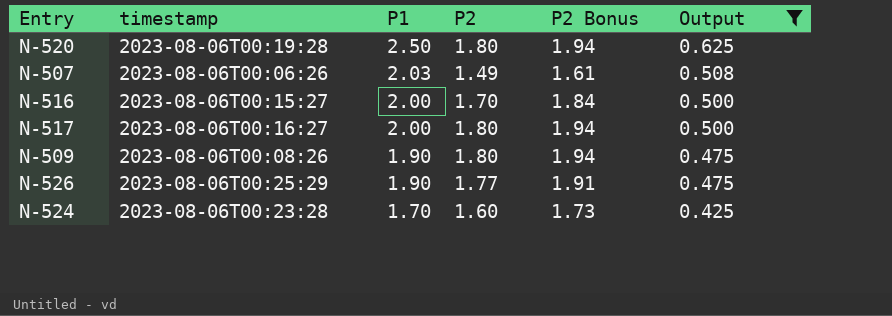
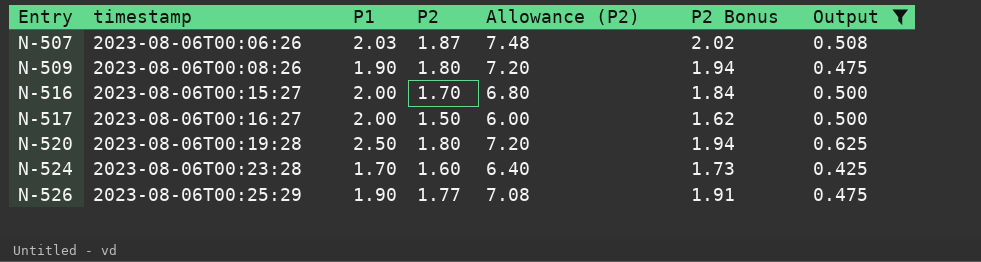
row order: P1 descending -> Entry ascending
column Allowance (P2) | formula: none -> [P2] * 4
N-507 | P2: 1.49 -> 1.87
N-507 | P2 Bonus: 1.61 -> 2.02
N-517 | P2: 1.80 -> 1.50
N-517 | P2 Bonus: 1.94 -> 1.62

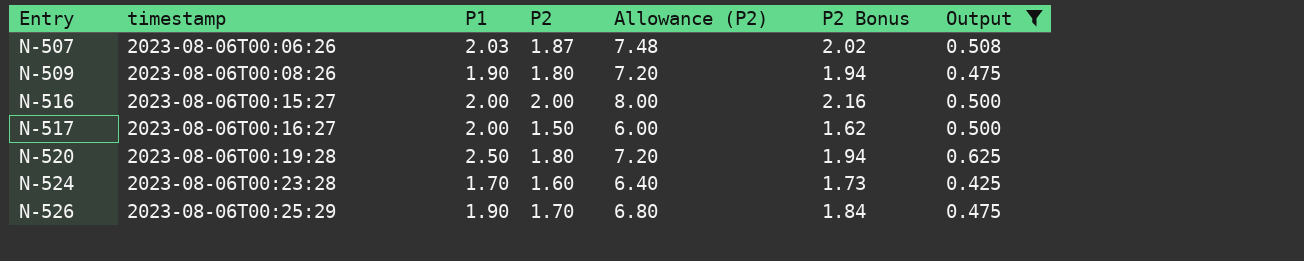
N-516 | P2: 1.70 -> 2.00
N-516 | Allowance (P2): 6.80 -> 8.00
N-516 | P2 Bonus: 1.84 -> 2.16
N-526 | P2: 1.77 -> 1.70
N-526 | Allowance (P2): 7.08 -> 6.80
N-526 | P2 Bonus: 1.91 -> 1.84

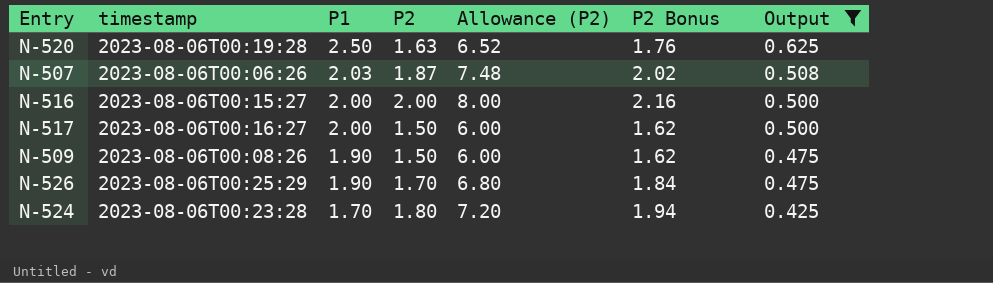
row order: Entry ascending -> P1 descending
N-520 | P2: 1.80 -> 1.63
N-520 | Allowance (P2): 7.20 -> 6.52
N-520 | P2 Bonus: 1.94 -> 1.76
N-509 | P2: 1.80 -> 1.50
N-509 | Allowance (P2): 7.20 -> 6.00
N-509 | P2 Bonus: 1.94 -> 1.62
N-524 | P2: 1.60 -> 1.80
N-524 | Allowance (P2): 6.40 -> 7.20
N-524 | P2 Bonus: 1.73 -> 1.94

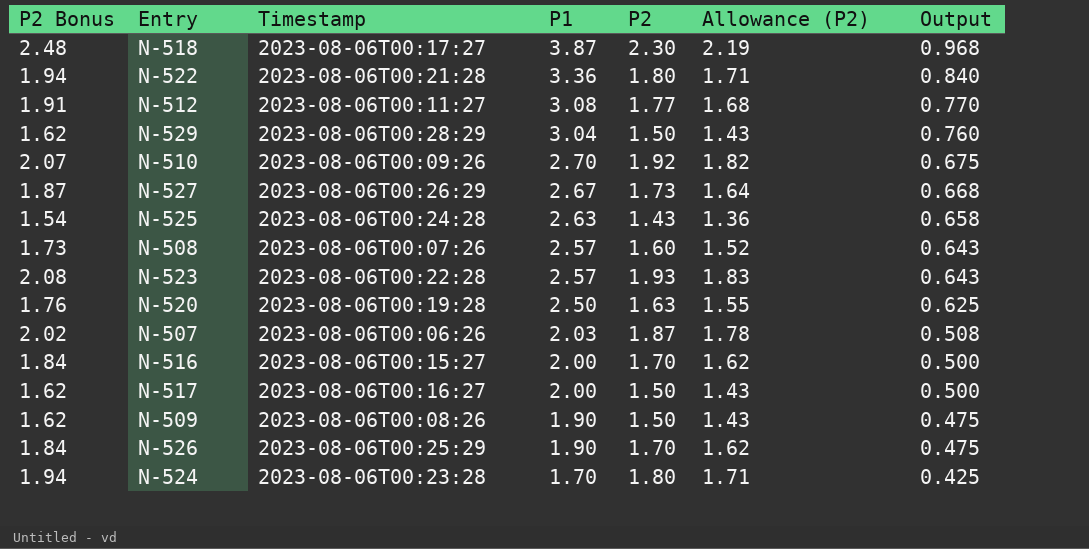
filter: Output <= 0.625 -> none
column P2 Bonus | position: 6 -> 1
column name: timestamp -> Timestamp
column Allowance (P2) | formula: [P2] * 4 -> [P2] * 0.95
N-516 | P2 Bonus: 2.16 -> 1.84
N-516 | P2: 2.00 -> 1.70

